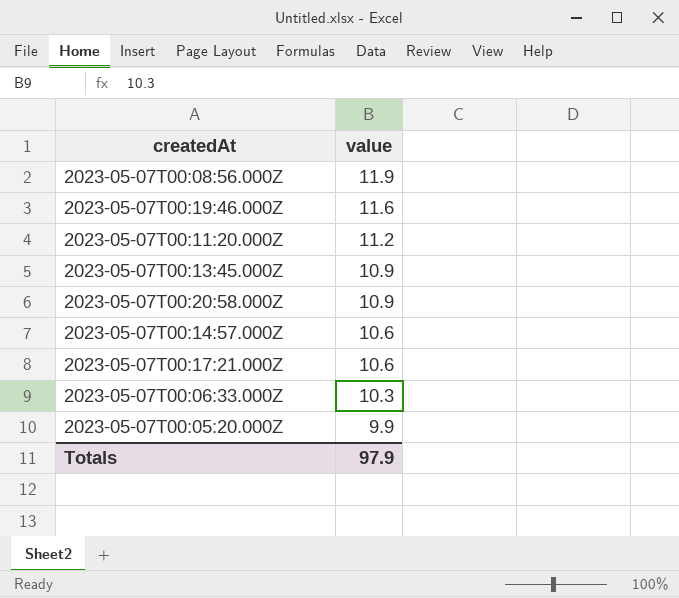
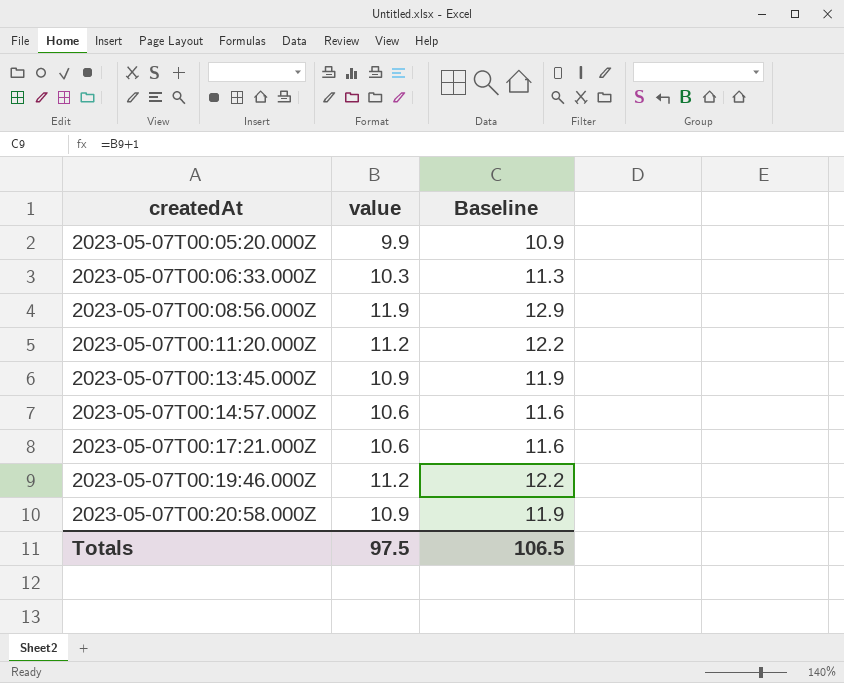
row order: value descending -> createdAt ascending
column Baseline | formula: none -> [value] + 1
2023-05-07T00:19:46.000Z | value: 11.6 -> 11.2
Totals | value: 97.9 -> 97.5

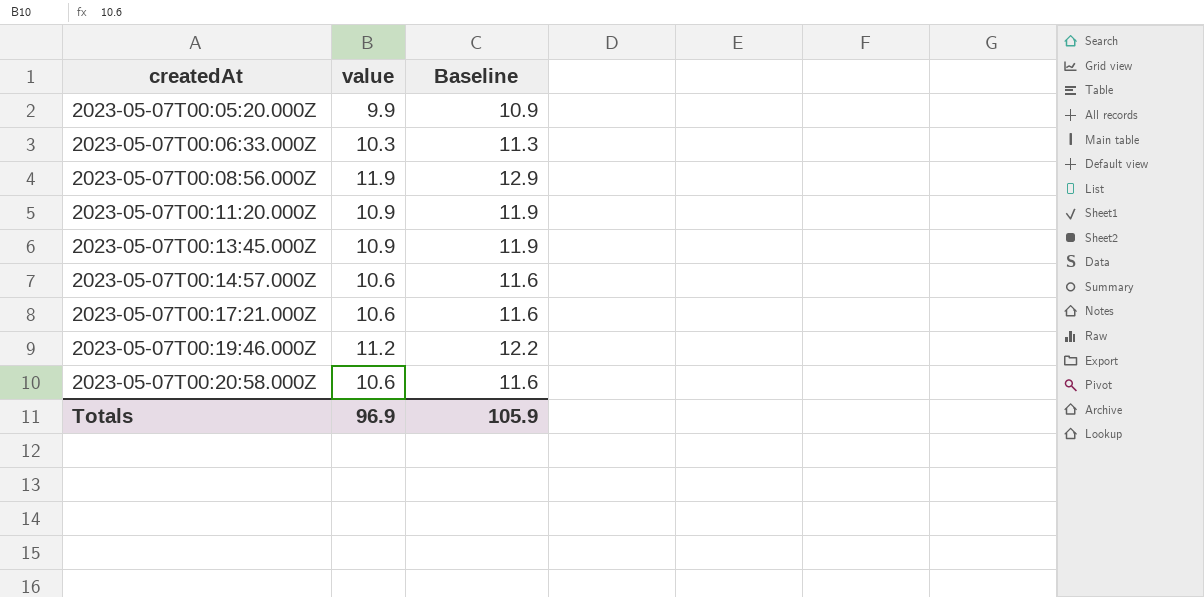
2023-05-07T00:11:20.000Z | value: 11.2 -> 10.9
2023-05-07T00:11:20.000Z | Baseline: 12.2 -> 11.9
2023-05-07T00:20:58.000Z | value: 10.9 -> 10.6
2023-05-07T00:20:58.000Z | Baseline: 11.9 -> 11.6
Totals | value: 97.5 -> 96.9
Totals | Baseline: 106.5 -> 105.9

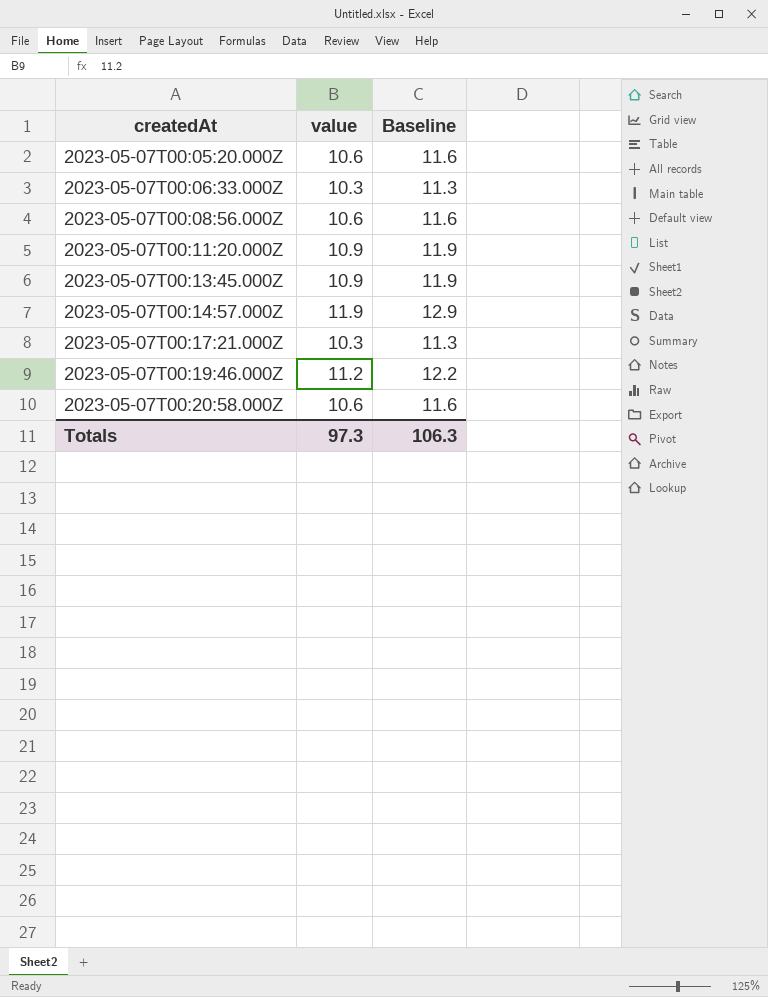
2023-05-07T00:05:20.000Z | value: 9.9 -> 10.6
2023-05-07T00:05:20.000Z | Baseline: 10.9 -> 11.6
2023-05-07T00:08:56.000Z | value: 11.9 -> 10.6
2023-05-07T00:08:56.000Z | Baseline: 12.9 -> 11.6
2023-05-07T00:14:57.000Z | value: 10.6 -> 11.9
2023-05-07T00:14:57.000Z | Baseline: 11.6 -> 12.9
2023-05-07T00:17:21.000Z | value: 10.6 -> 10.3
2023-05-07T00:17:21.000Z | Baseline: 11.6 -> 11.3
Totals | value: 96.9 -> 97.3
Totals | Baseline: 105.9 -> 106.3

